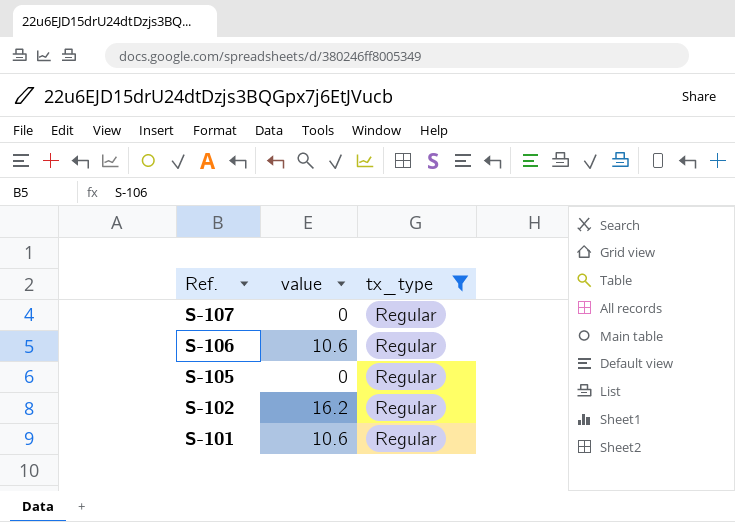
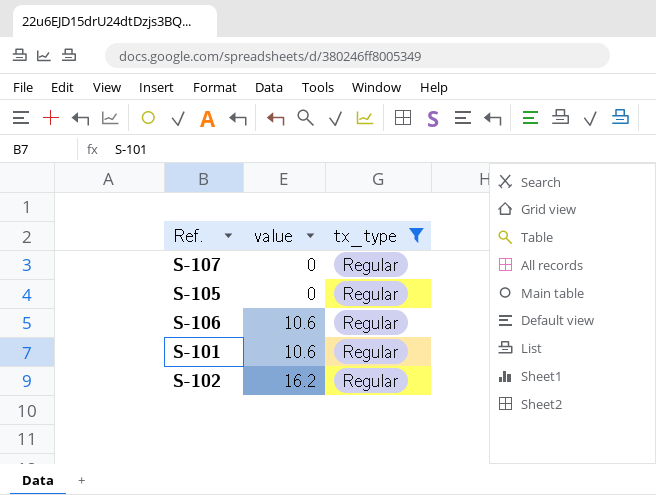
row order: Ref. descending -> value ascending

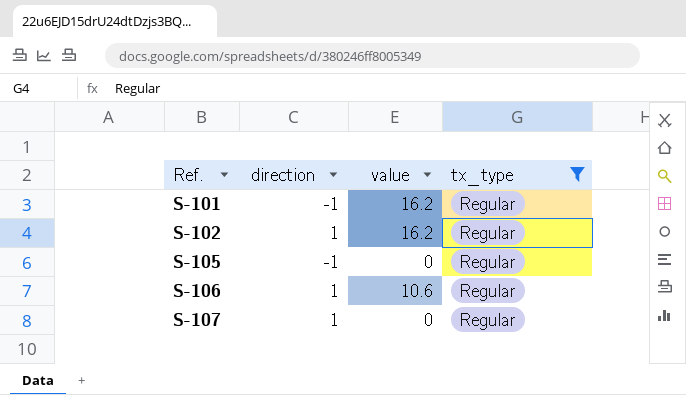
row order: value ascending -> Ref. ascending
column direction | position: none -> 2
S-101 | value: 10.6 -> 16.2

